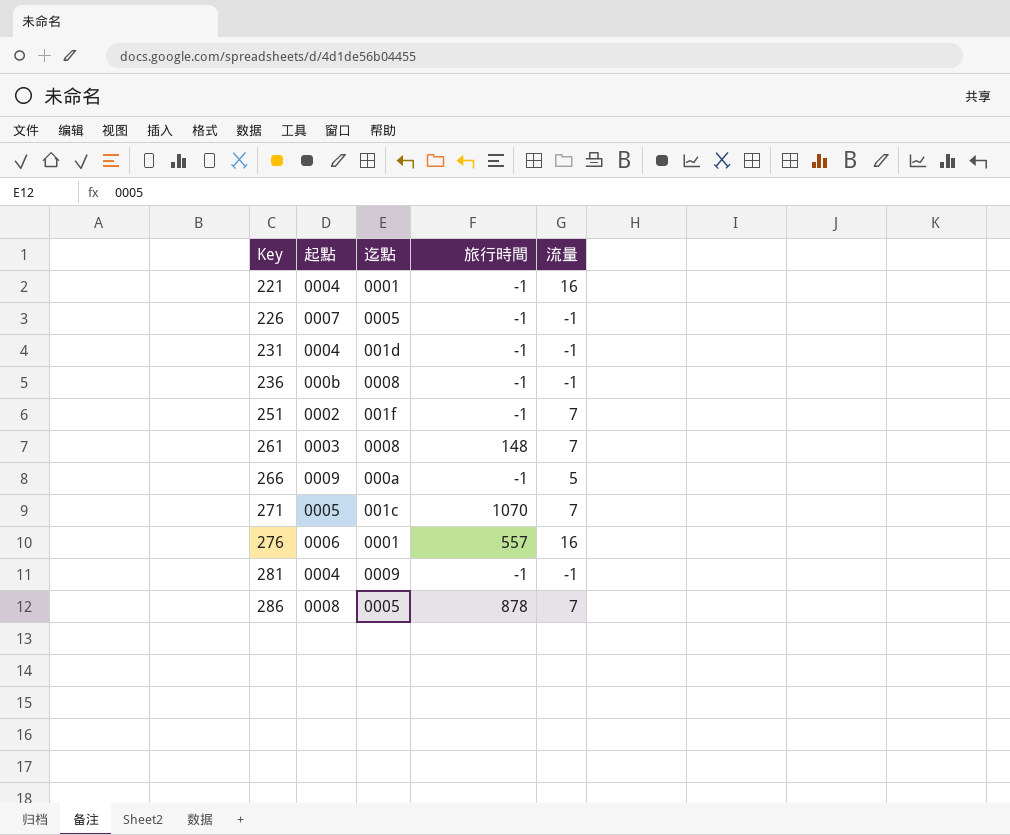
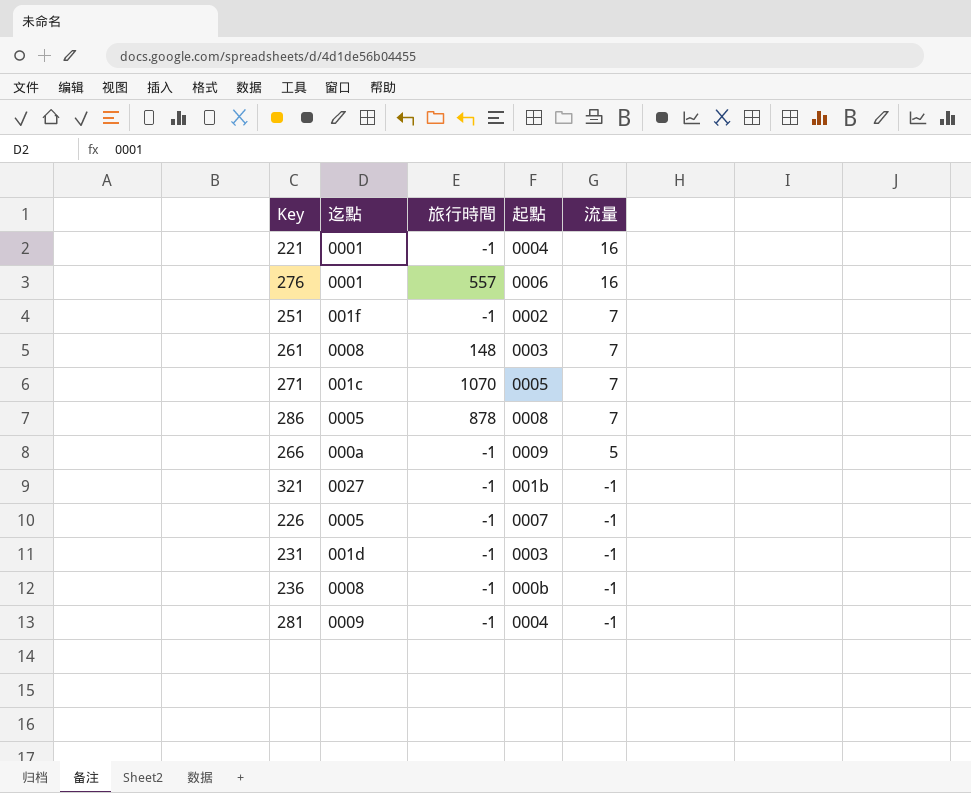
row order: Key ascending -> 流量 descending
column 起點 | position: 2 -> 4
row 321: none -> 0027 | -1 | 001b | -1
231 | 起點: 0004 -> 0003

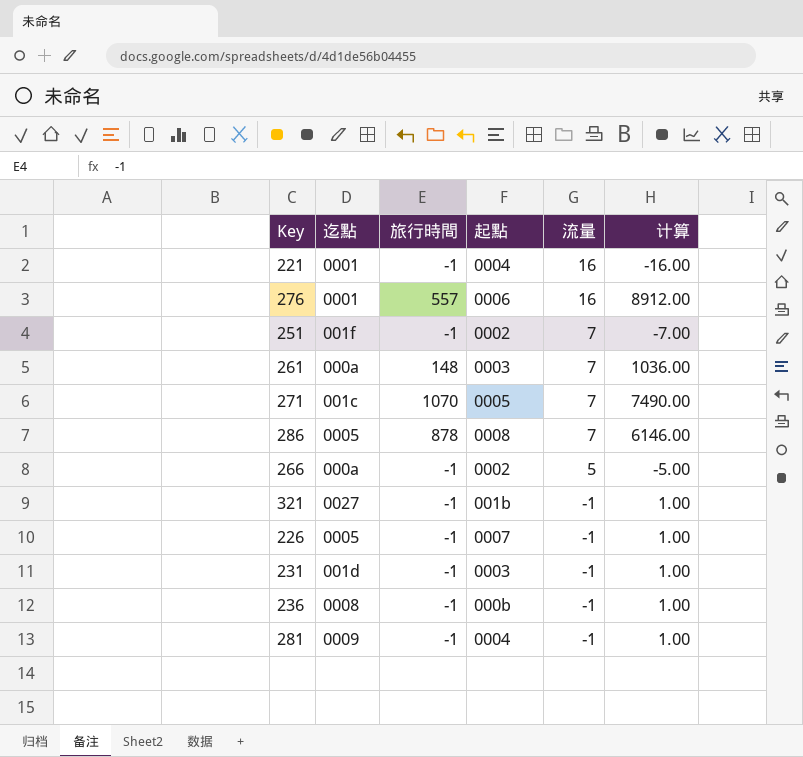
column 计算 | formula: none -> [旅行時間] * [流量]
261 | 迄點: 0008 -> 000a
266 | 起點: 0009 -> 0002

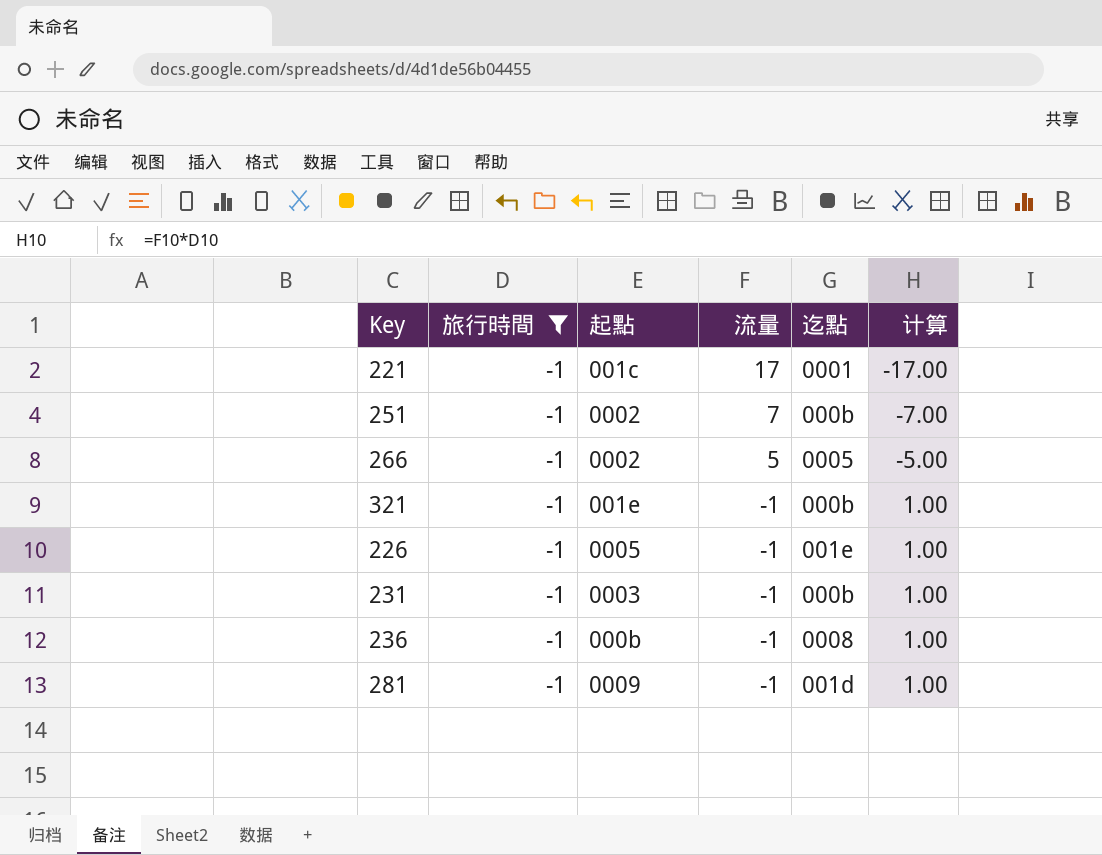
filter: none -> 旅行時間 = -1
column 迄點 | position: 2 -> 5
221 | 起點: 0004 -> 001c
221 | 流量: 16 -> 17
221 | 计算: -16.00 -> -17.00
251 | 迄點: 001f -> 000b
266 | 迄點: 000a -> 0005
321 | 起點: 001b -> 001e
321 | 迄點: 0027 -> 000b
226 | 起點: 0007 -> 0005
226 | 迄點: 0005 -> 001e
231 | 迄點: 001d -> 000b
281 | 起點: 0004 -> 0009
281 | 迄點: 0009 -> 001d

